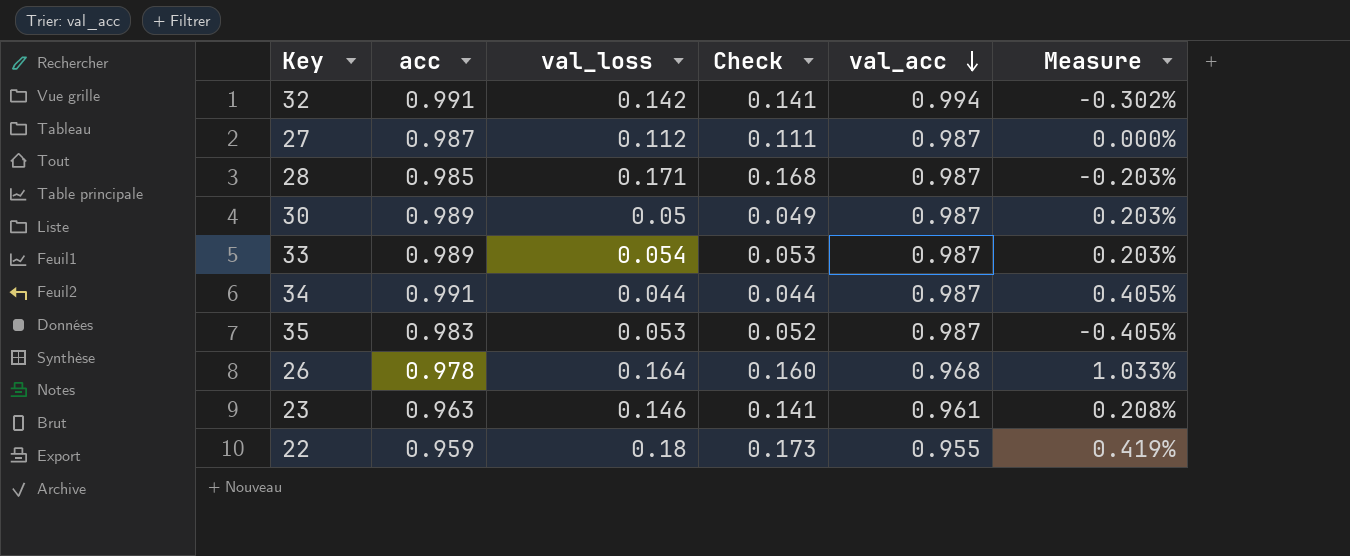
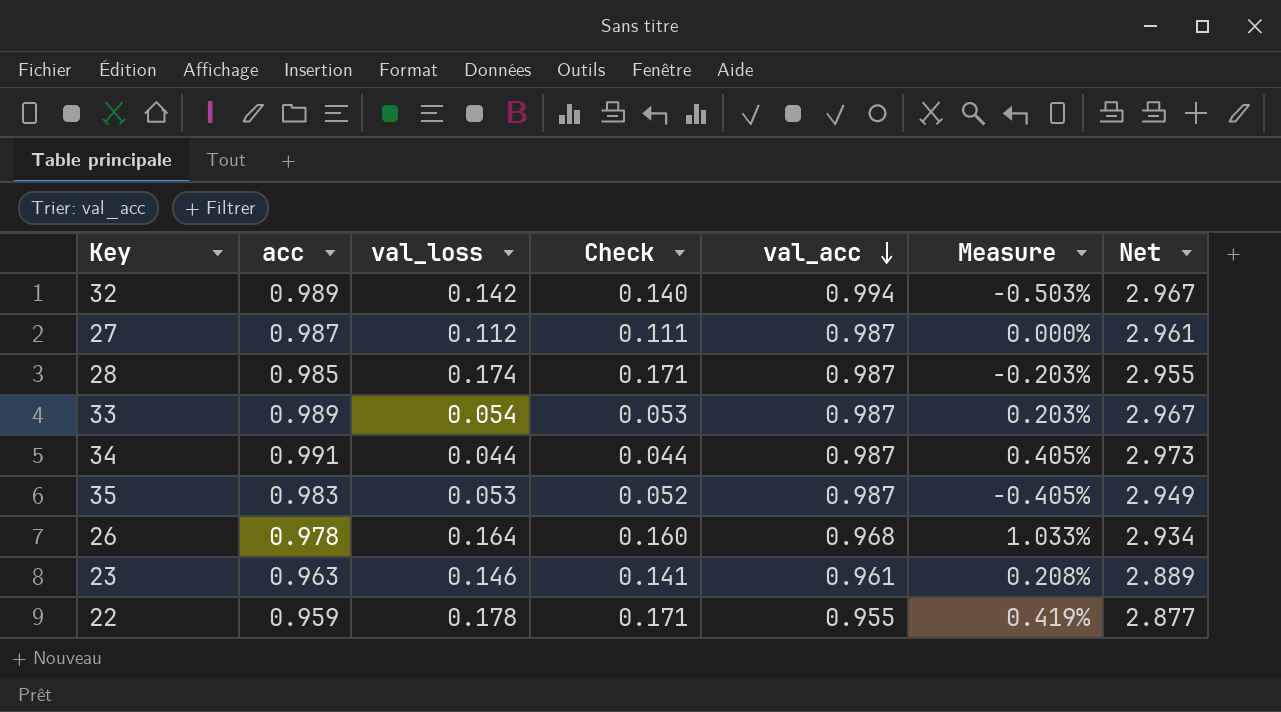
column Net | formula: none -> [acc] * 3
row 30: 0.989 | 0.05 | 0.049 | 0.987 | 0.203% -> none
32 | acc: 0.991 -> 0.989
32 | Check: 0.141 -> 0.140
32 | Measure: -0.302% -> -0.503%
28 | val_loss: 0.171 -> 0.174
28 | Check: 0.168 -> 0.171
22 | val_loss: 0.18 -> 0.178
22 | Check: 0.173 -> 0.171

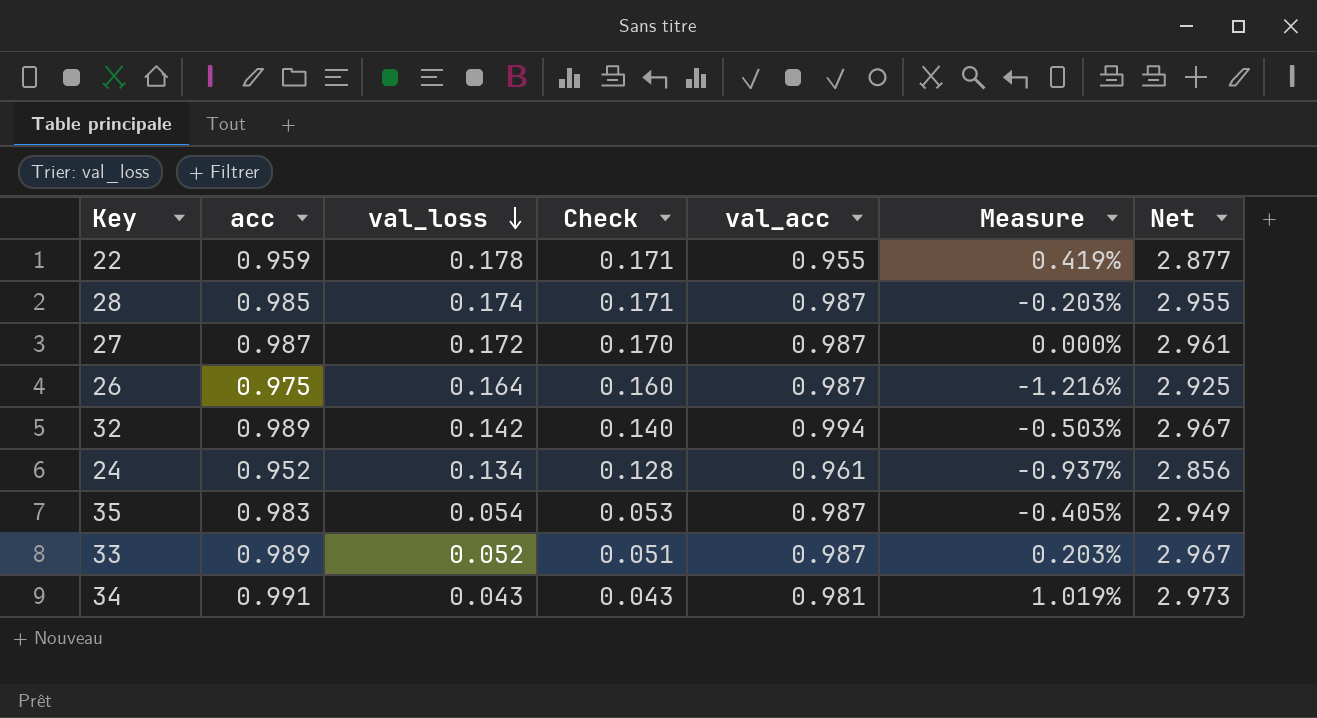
row order: val_acc descending -> val_loss descending
row 23: 0.963 | 0.146 | 0.141 | 0.961 | 0.208% | 2.889 -> none
27 | val_loss: 0.112 -> 0.172
27 | Check: 0.111 -> 0.170
26 | acc: 0.978 -> 0.975
26 | val_acc: 0.968 -> 0.987
26 | Measure: 1.033% -> -1.216%
26 | Net: 2.934 -> 2.925
row 24: none -> 0.952 | 0.134 | 0.128 | 0.961 | -0.937% | 2.856
35 | val_loss: 0.053 -> 0.054
35 | Check: 0.052 -> 0.053
33 | val_loss: 0.054 -> 0.052
33 | Check: 0.053 -> 0.051
34 | val_loss: 0.044 -> 0.043
34 | Check: 0.044 -> 0.043
34 | val_acc: 0.987 -> 0.981
34 | Measure: 0.405% -> 1.019%

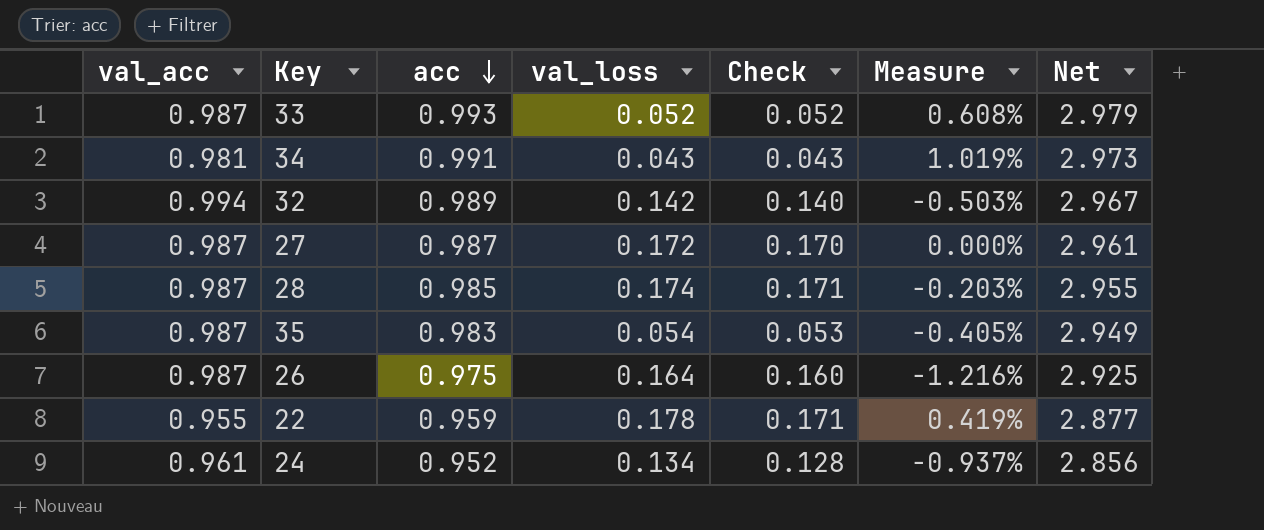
row order: val_loss descending -> acc descending
column val_acc | position: 5 -> 1
33 | acc: 0.989 -> 0.993
33 | Check: 0.051 -> 0.052
33 | Measure: 0.203% -> 0.608%
33 | Net: 2.967 -> 2.979

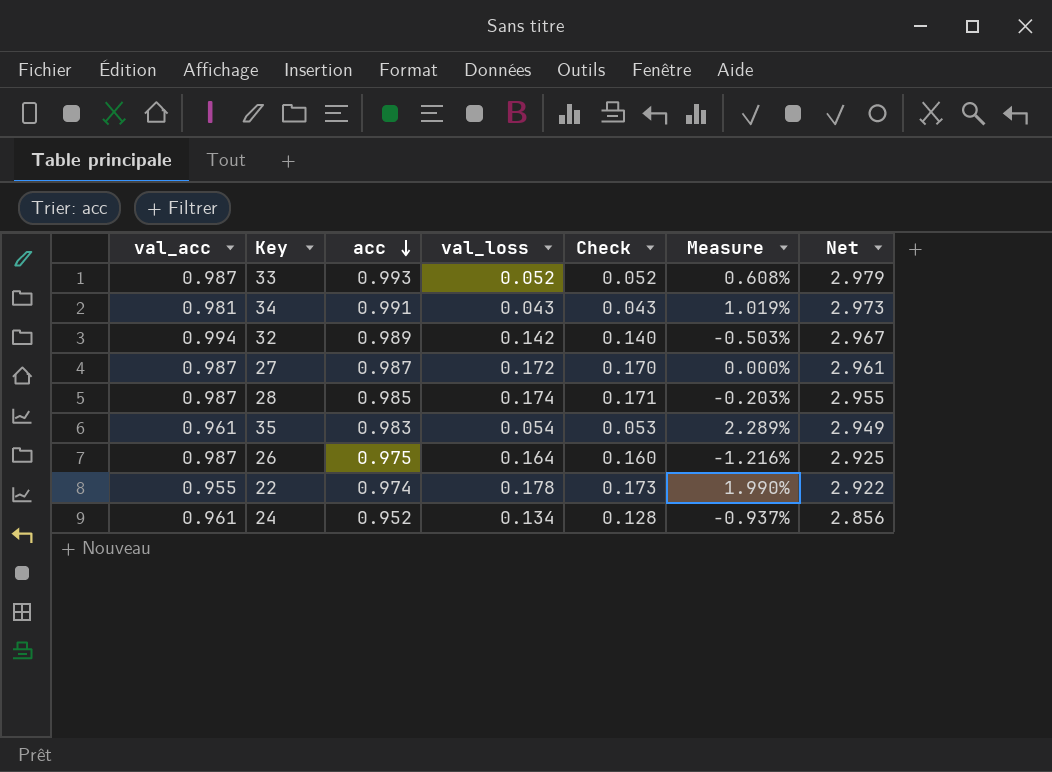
35 | val_acc: 0.987 -> 0.961
35 | Measure: -0.405% -> 2.289%
22 | acc: 0.959 -> 0.974
22 | Check: 0.171 -> 0.173
22 | Measure: 0.419% -> 1.990%
22 | Net: 2.877 -> 2.922

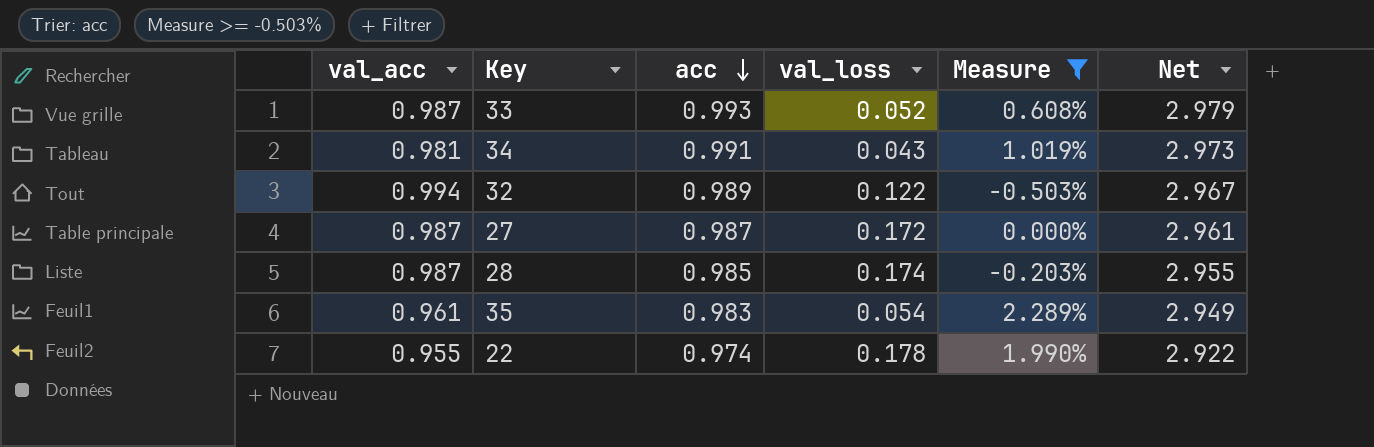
filter: none -> Measure >= -0.503%
column Check | formula: [acc] * [val_loss] -> none
32 | val_loss: 0.142 -> 0.122

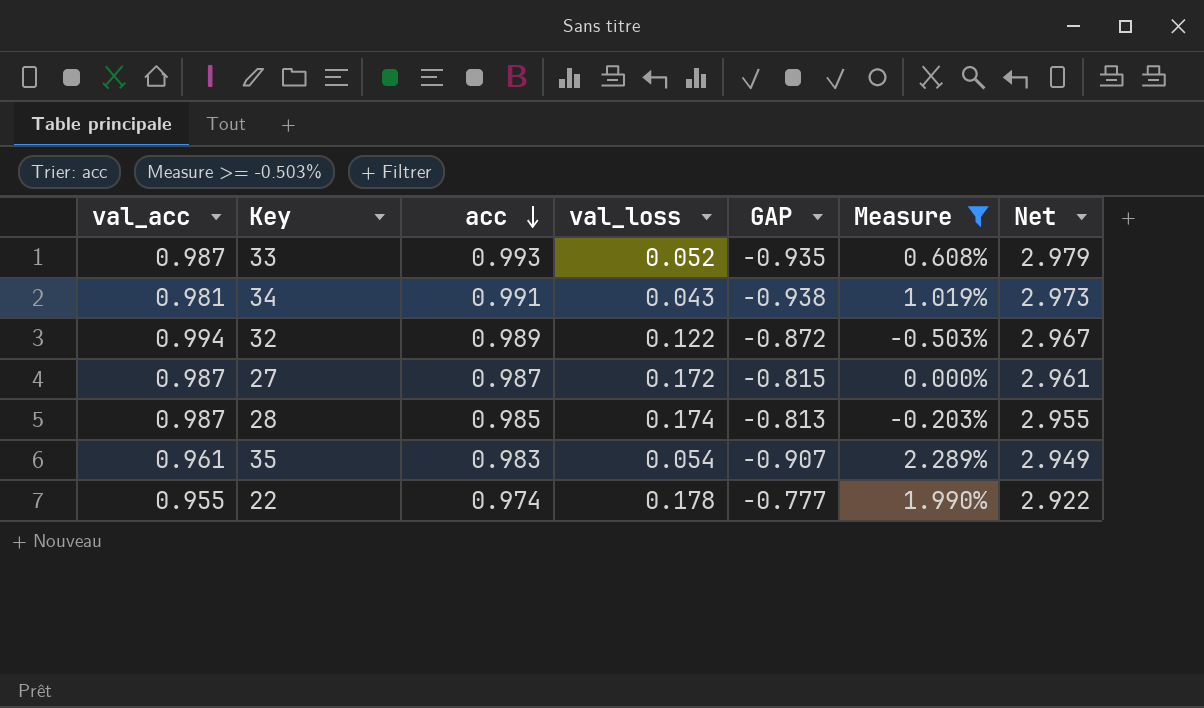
column GAP | formula: none -> [val_loss] - [val_acc]

